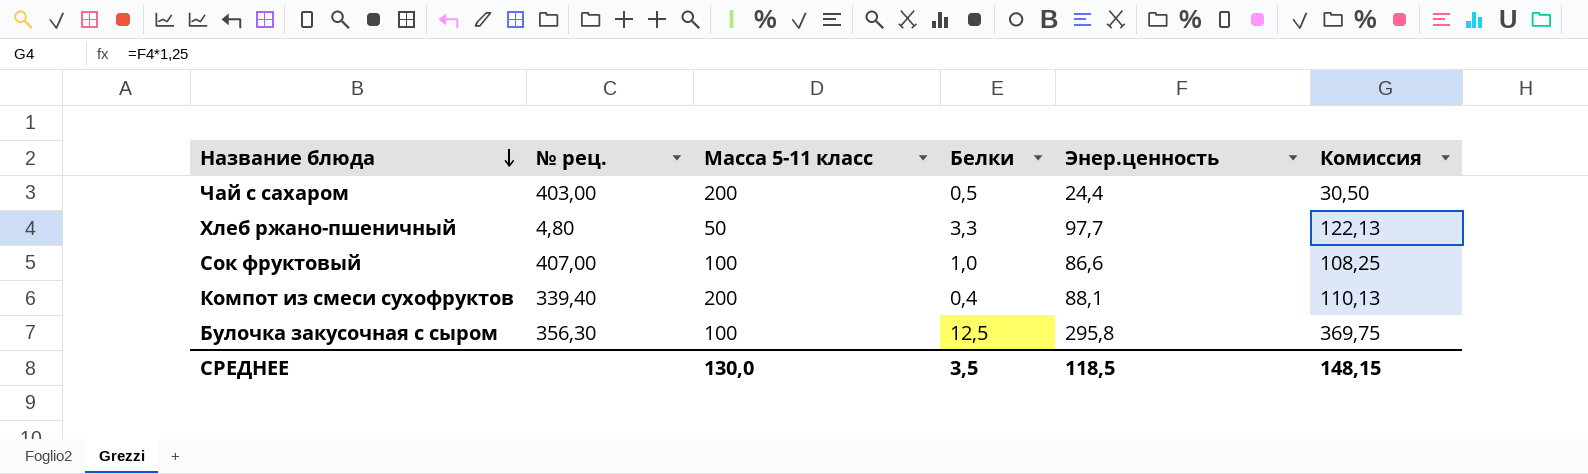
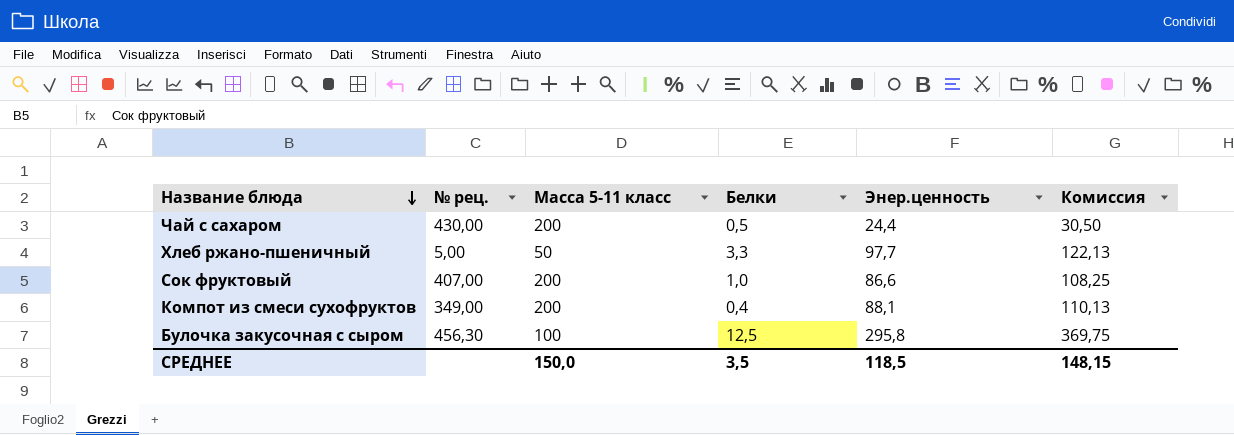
Чай с сахаром | № рец.: 403,00 -> 430,00
Хлеб ржано-пшеничный | № рец.: 4,80 -> 5,00
Сок фруктовый | Масса 5-11 класс: 100 -> 200
Компот из смеси сухофруктов | № рец.: 339,40 -> 349,00
Булочка закусочная с сыром | № рец.: 356,30 -> 456,30
СРЕДНЕЕ | Масса 5-11 класс: 130,0 -> 150,0

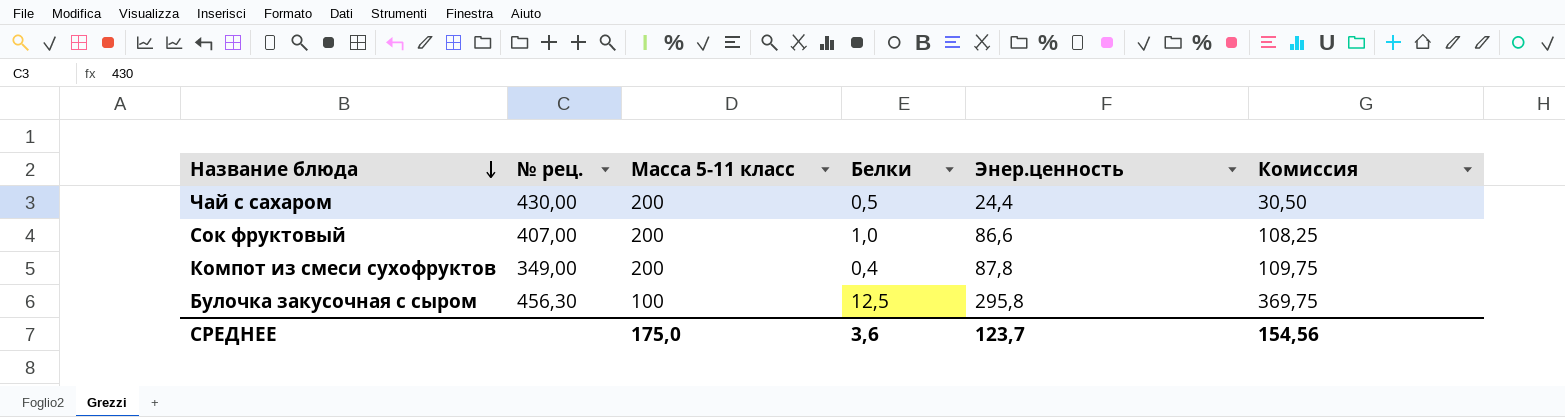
row Хлеб ржано-пшеничный: 5,00 | 50 | 3,3 | 97,7 | 122,13 -> none
Компот из смеси сухофруктов | Энер.ценность: 88,1 -> 87,8
Компот из смеси сухофруктов | Комиссия: 110,13 -> 109,75
СРЕДНЕЕ | Масса 5-11 класс: 150,0 -> 175,0
СРЕДНЕЕ | Белки: 3,5 -> 3,6
СРЕДНЕЕ | Энер.ценность: 118,5 -> 123,7
СРЕДНЕЕ | Комиссия: 148,15 -> 154,56

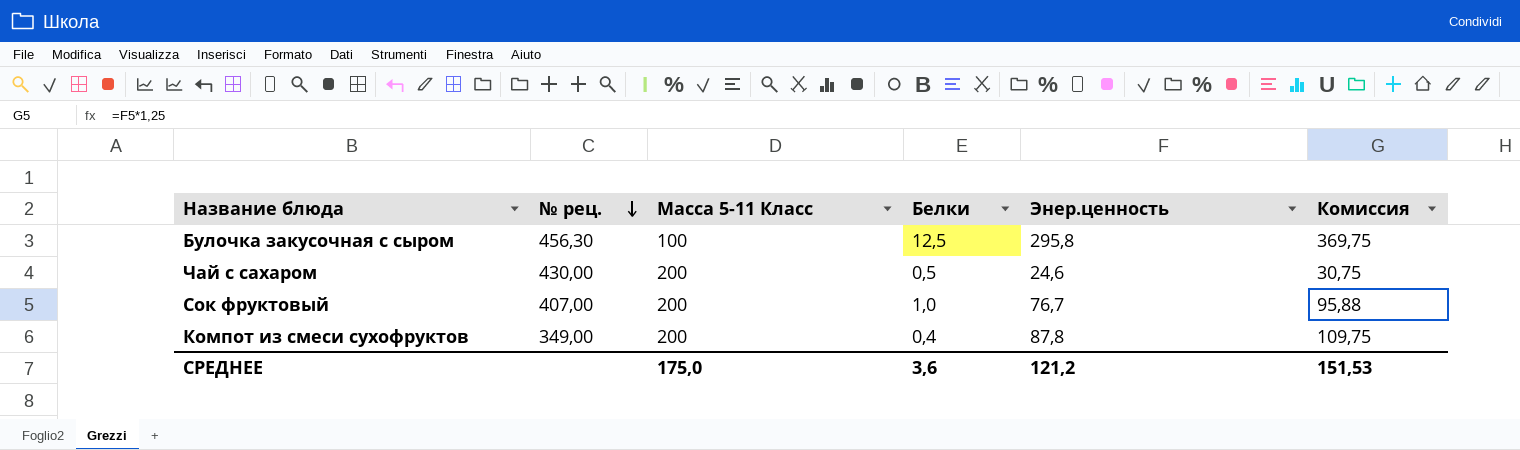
row order: Название блюда descending -> № рец. descending
column name: Масса 5-11 класс -> Масса 5-11 Класс
Чай с сахаром | Энер.ценность: 24,4 -> 24,6
Чай с сахаром | Комиссия: 30,50 -> 30,75
Сок фруктовый | Энер.ценность: 86,6 -> 76,7
Сок фруктовый | Комиссия: 108,25 -> 95,88
СРЕДНЕЕ | Энер.ценность: 123,7 -> 121,2
СРЕДНЕЕ | Комиссия: 154,56 -> 151,53

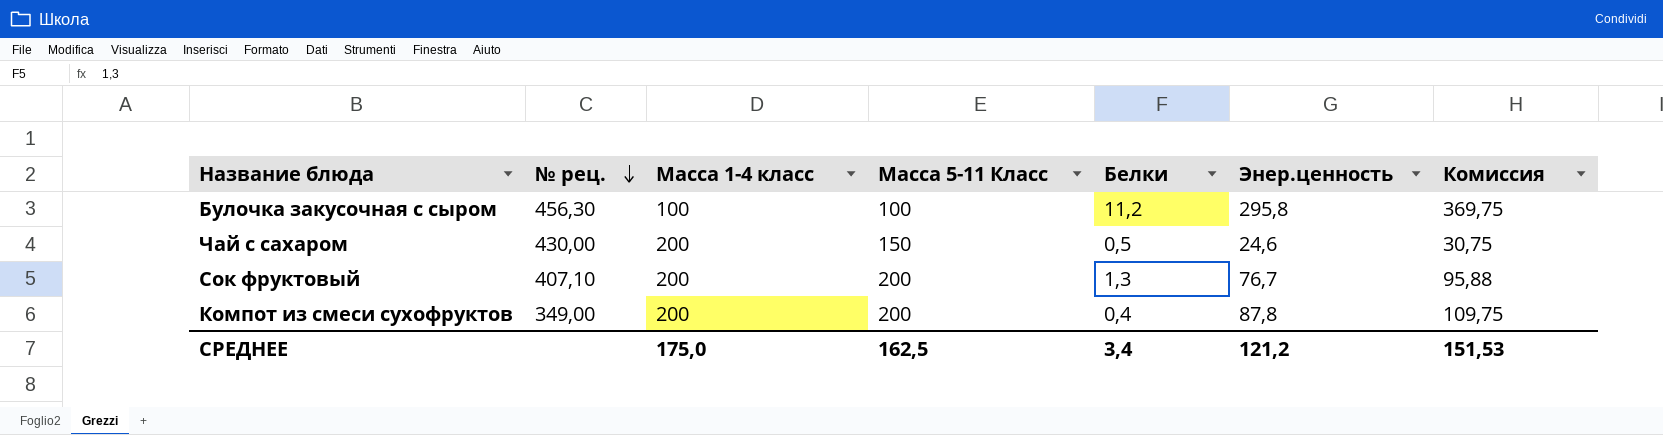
column Масса 1-4 класс | position: none -> 3
Булочка закусочная с сыром | Белки: 12,5 -> 11,2
Чай с сахаром | Масса 5-11 Класс: 200 -> 150
Сок фруктовый | № рец.: 407,00 -> 407,10
Сок фруктовый | Белки: 1,0 -> 1,3
СРЕДНЕЕ | Масса 5-11 Класс: 175,0 -> 162,5
СРЕДНЕЕ | Белки: 3,6 -> 3,4

